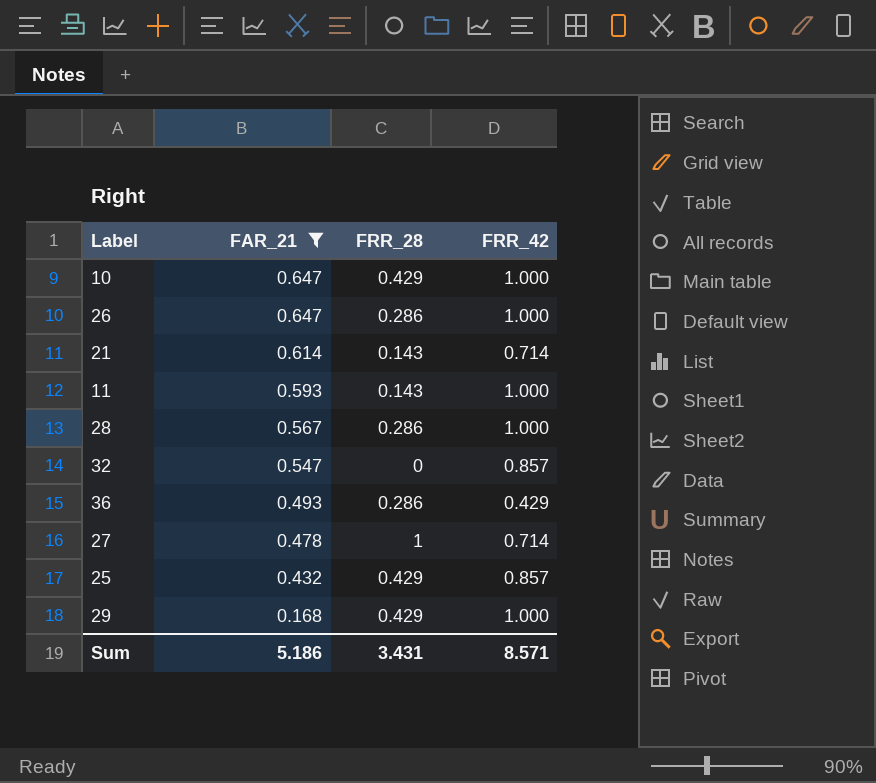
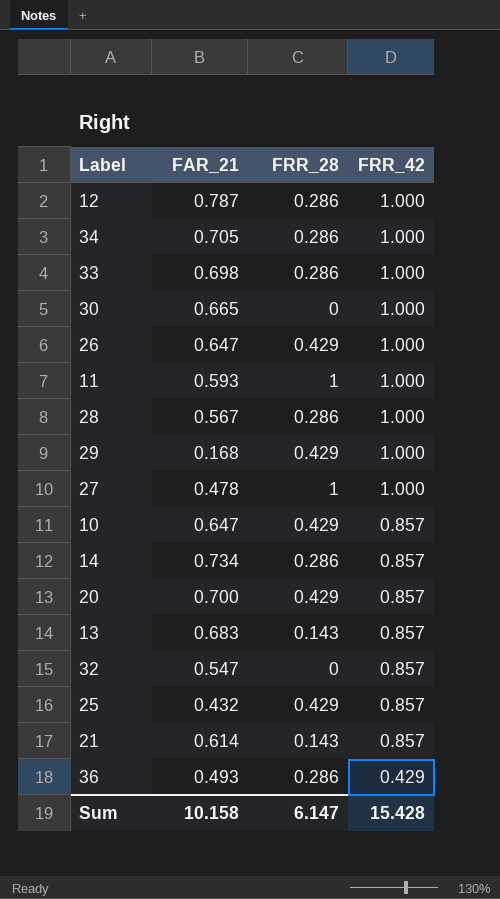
filter: FAR_21 <= 0.647 -> none
row order: FAR_21 descending -> FRR_42 descending
26 | FRR_28: 0.286 -> 0.429
11 | FRR_28: 0.143 -> 1
27 | FRR_42: 0.714 -> 1.000
10 | FRR_42: 1.000 -> 0.857
21 | FRR_42: 0.714 -> 0.857
Sum | FAR_21: 5.186 -> 10.158
Sum | FRR_28: 3.431 -> 6.147
Sum | FRR_42: 8.571 -> 15.428

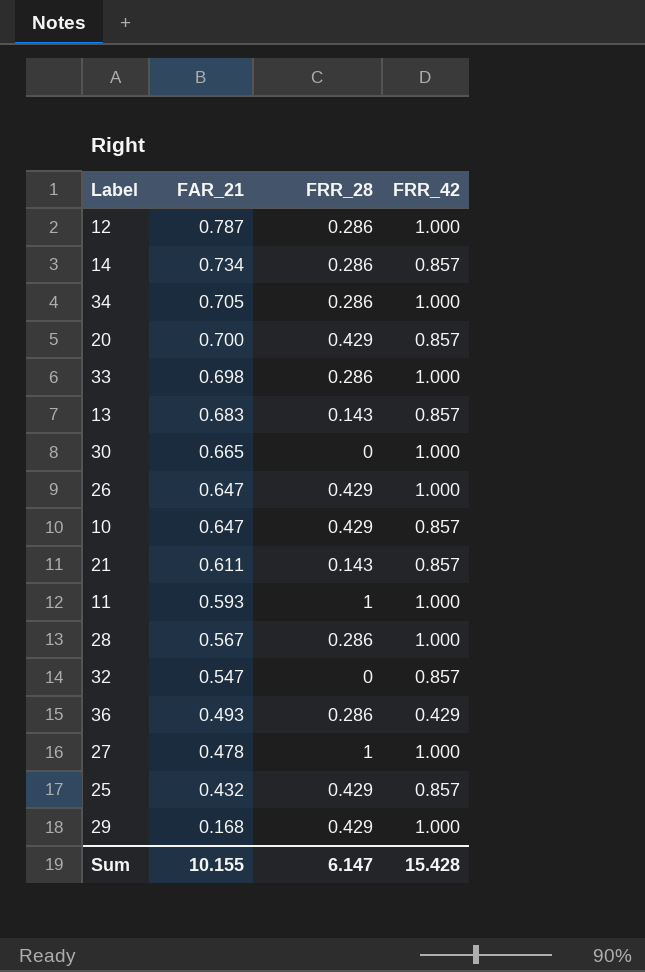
row order: FRR_42 descending -> FAR_21 descending
21 | FAR_21: 0.614 -> 0.611
Sum | FAR_21: 10.158 -> 10.155

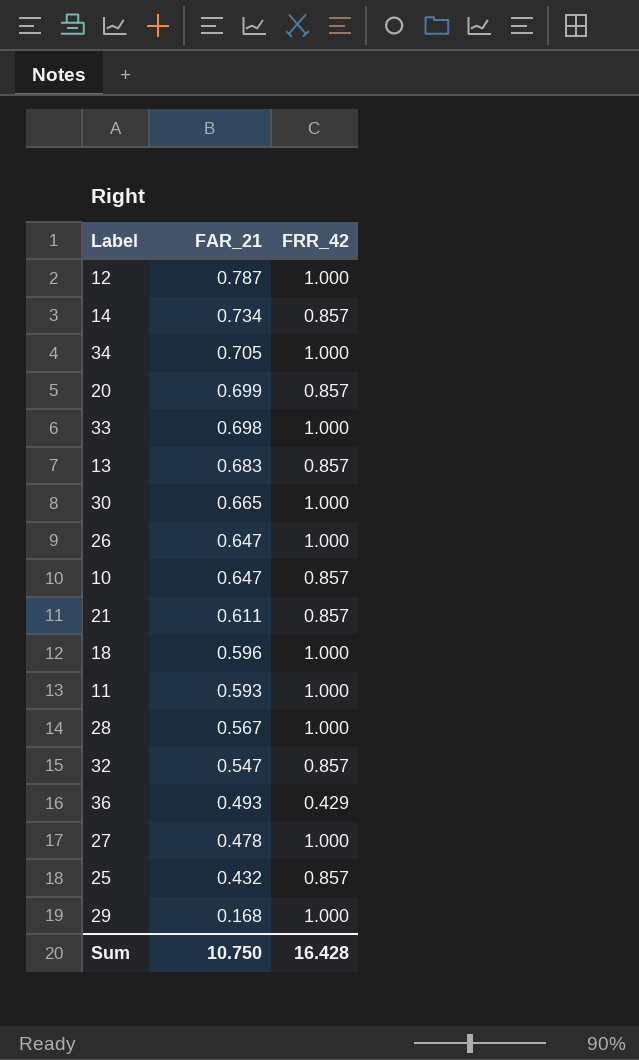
column FRR_28 | position: 3 -> none
20 | FAR_21: 0.700 -> 0.699
row 18: none -> 0.596 | 1.000
Sum | FAR_21: 10.155 -> 10.750
Sum | FRR_42: 15.428 -> 16.428

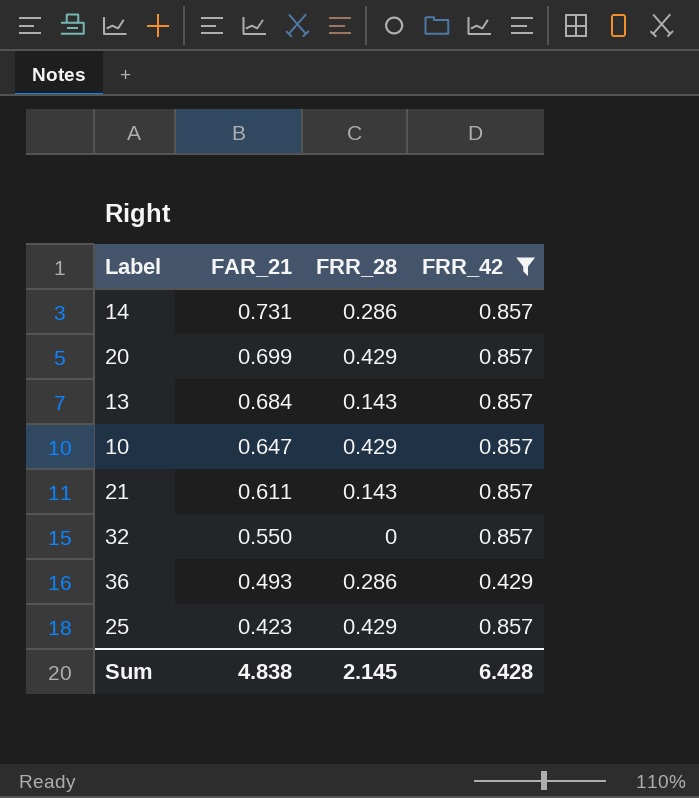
filter: none -> FRR_42 != 1.000
column FRR_28 | position: none -> 3
14 | FAR_21: 0.734 -> 0.731
13 | FAR_21: 0.683 -> 0.684
32 | FAR_21: 0.547 -> 0.550
25 | FAR_21: 0.432 -> 0.423
Sum | FAR_21: 10.750 -> 4.838
Sum | FRR_42: 16.428 -> 6.428

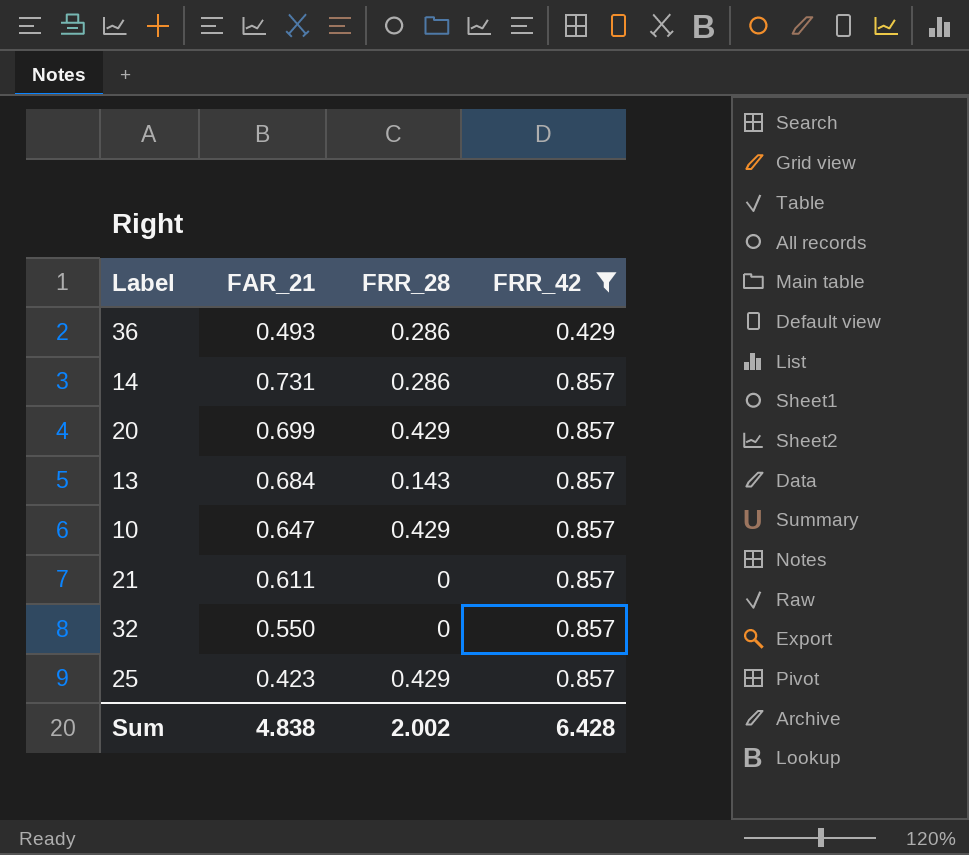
row order: FAR_21 descending -> FRR_42 ascending
21 | FRR_28: 0.143 -> 0
Sum | FRR_28: 2.145 -> 2.002

